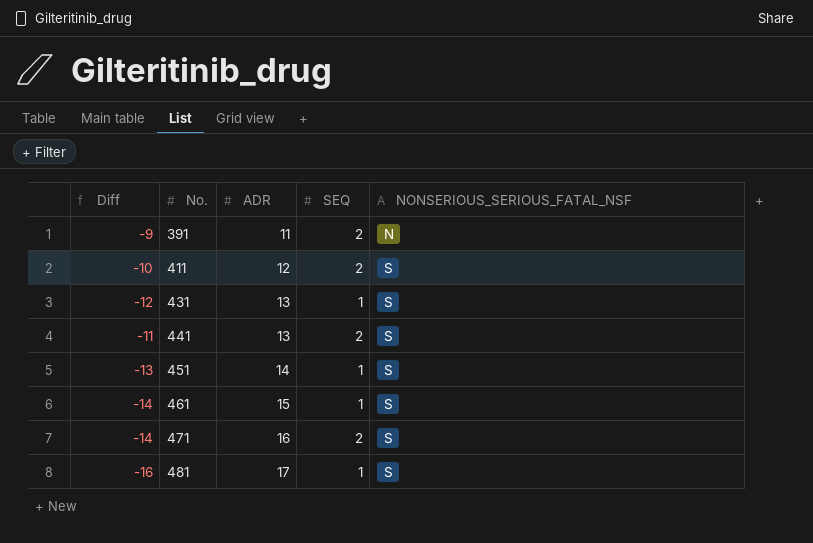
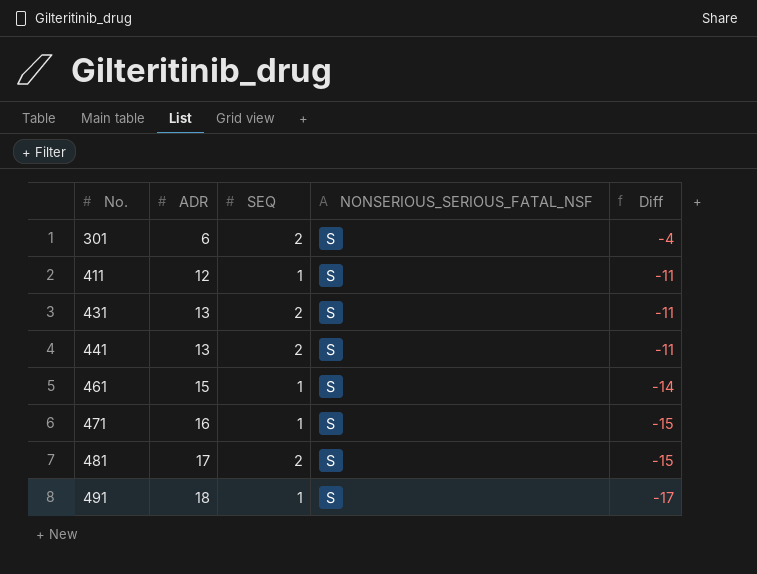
column Diff | position: 1 -> 5
row 391: -9 | 11 | 2 | N -> none
row 451: -13 | 14 | 1 | S -> none
row 301: none -> 6 | 2 | S | -4
411 | SEQ: 2 -> 1
411 | Diff: -10 -> -11
431 | SEQ: 1 -> 2
431 | Diff: -12 -> -11
471 | SEQ: 2 -> 1
471 | Diff: -14 -> -15
481 | SEQ: 1 -> 2
481 | Diff: -16 -> -15
row 491: none -> 18 | 1 | S | -17

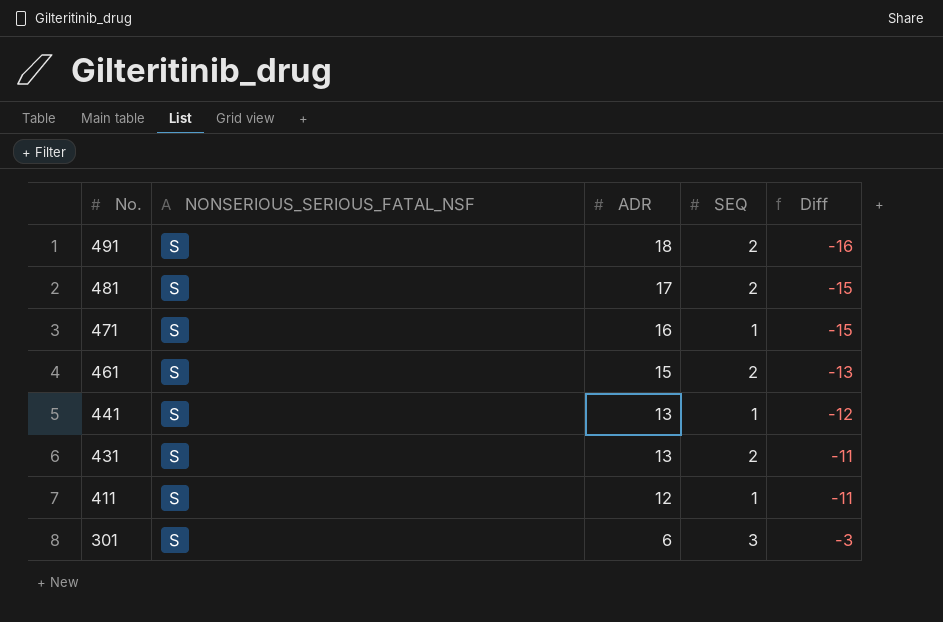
row order: No. ascending -> No. descending
column NONSERIOUS_SERIOUS_FATAL_NSF | position: 4 -> 2
491 | SEQ: 1 -> 2
491 | Diff: -17 -> -16
461 | SEQ: 1 -> 2
461 | Diff: -14 -> -13
441 | SEQ: 2 -> 1
441 | Diff: -11 -> -12
301 | SEQ: 2 -> 3
301 | Diff: -4 -> -3

